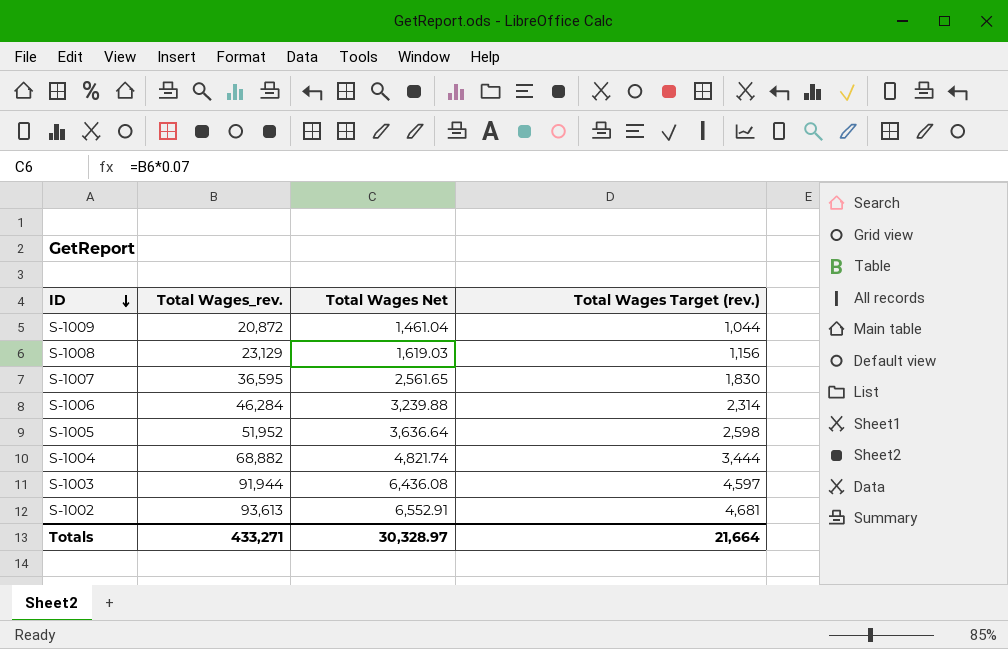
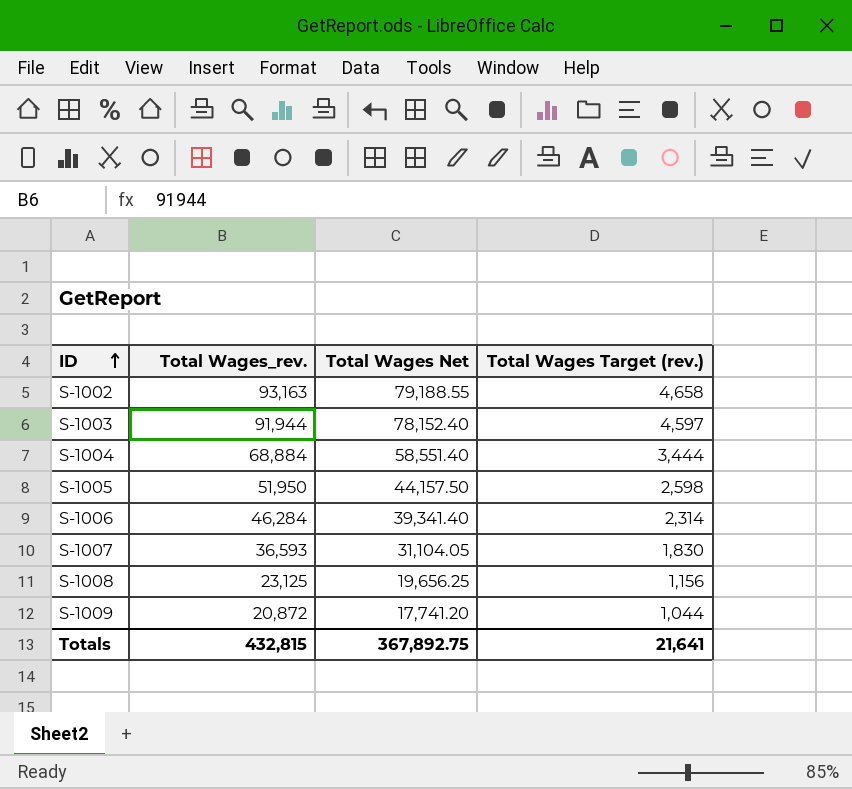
row order: ID descending -> ID ascending
column Total Wages Net | formula: [Total Wages_rev.] * 0.07 -> [Total Wages_rev.] * 0.85
S-1002 | Total Wages_rev.: 93,613 -> 93,163
S-1002 | Total Wages Target (rev.): 4,681 -> 4,658
S-1004 | Total Wages_rev.: 68,882 -> 68,884
S-1005 | Total Wages_rev.: 51,952 -> 51,950
S-1007 | Total Wages_rev.: 36,595 -> 36,593
S-1008 | Total Wages_rev.: 23,129 -> 23,125
Totals | Total Wages_rev.: 433,271 -> 432,815
Totals | Total Wages Net: 30,328.97 -> 367,892.75
Totals | Total Wages Target (rev.): 21,664 -> 21,641

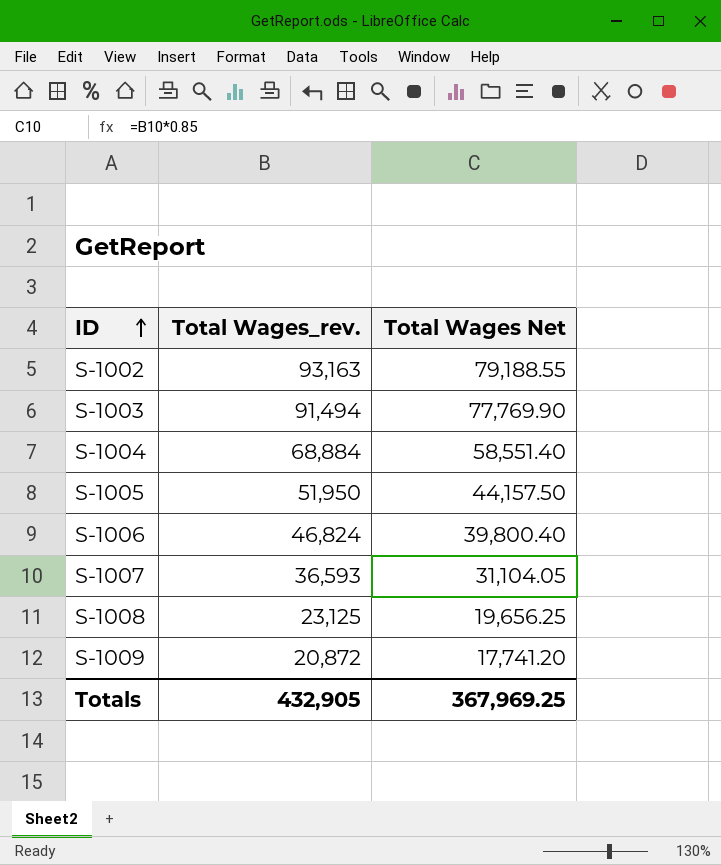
column Total Wages Target (rev.) | formula: [Total Wages_rev.] * 0.05 -> none
S-1003 | Total Wages_rev.: 91,944 -> 91,494
S-1003 | Total Wages Net: 78,152.40 -> 77,769.90
S-1006 | Total Wages_rev.: 46,284 -> 46,824
S-1006 | Total Wages Net: 39,341.40 -> 39,800.40
Totals | Total Wages_rev.: 432,815 -> 432,905
Totals | Total Wages Net: 367,892.75 -> 367,969.25

